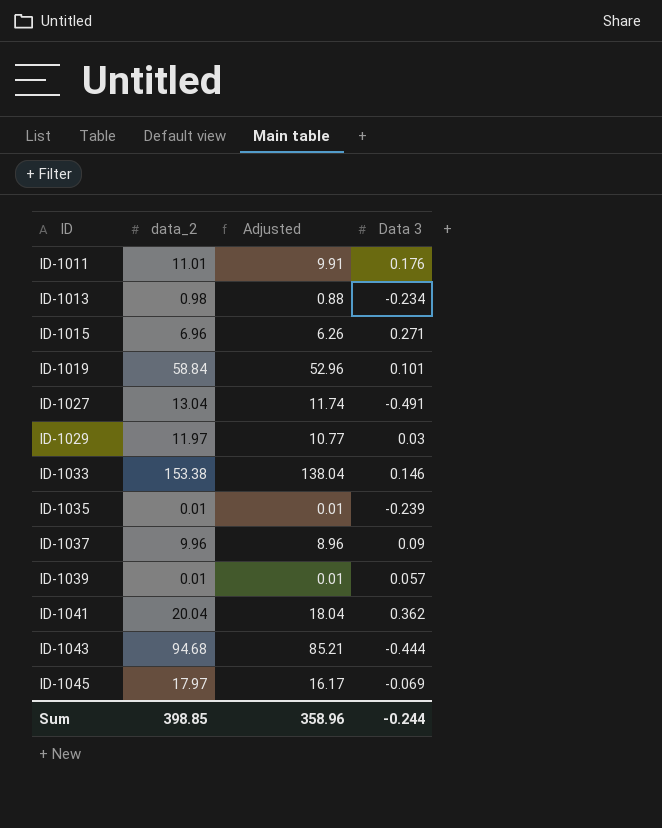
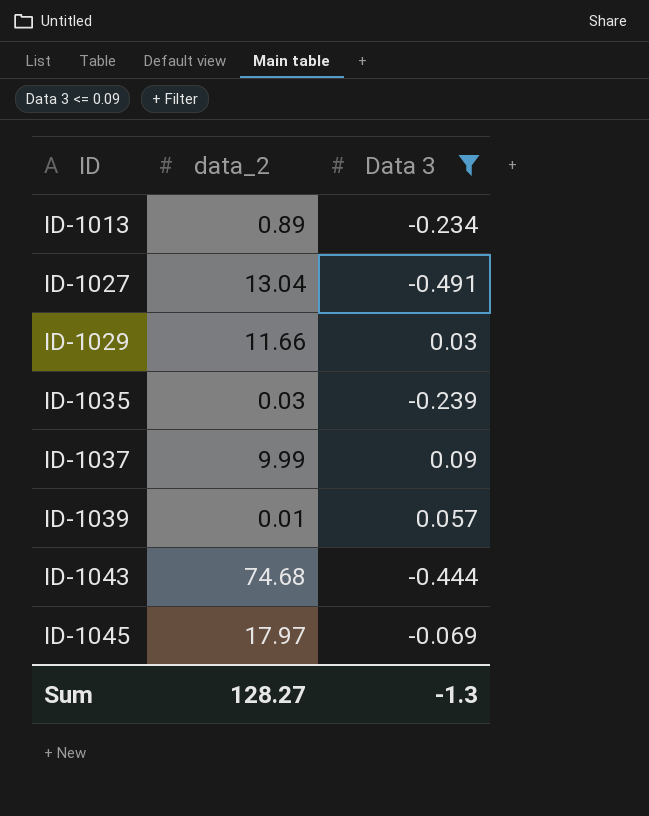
filter: none -> Data 3 <= 0.09
column Adjusted | formula: [data_2] * 0.9 -> none
ID-1013 | data_2: 0.98 -> 0.89
ID-1029 | data_2: 11.97 -> 11.66
ID-1035 | data_2: 0.01 -> 0.03
ID-1037 | data_2: 9.96 -> 9.99
ID-1043 | data_2: 94.68 -> 74.68
Sum | data_2: 398.85 -> 128.27
Sum | Data 3: -0.244 -> -1.3

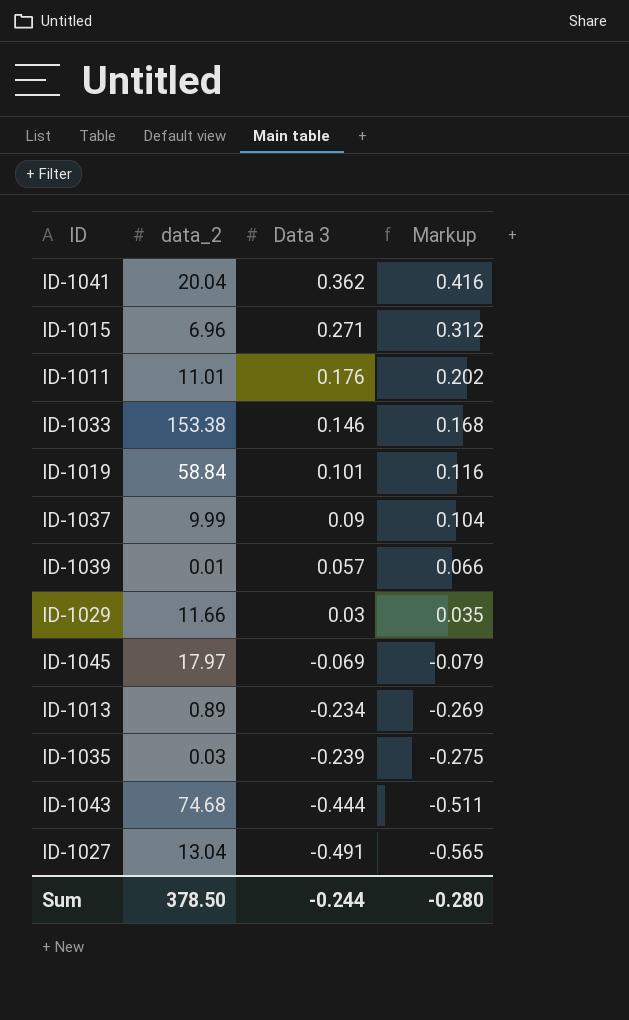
filter: Data 3 <= 0.09 -> none
row order: ID ascending -> Data 3 descending
column Markup | formula: none -> [Data 3] * 1.15
Sum | data_2: 128.27 -> 378.50
Sum | Data 3: -1.3 -> -0.244

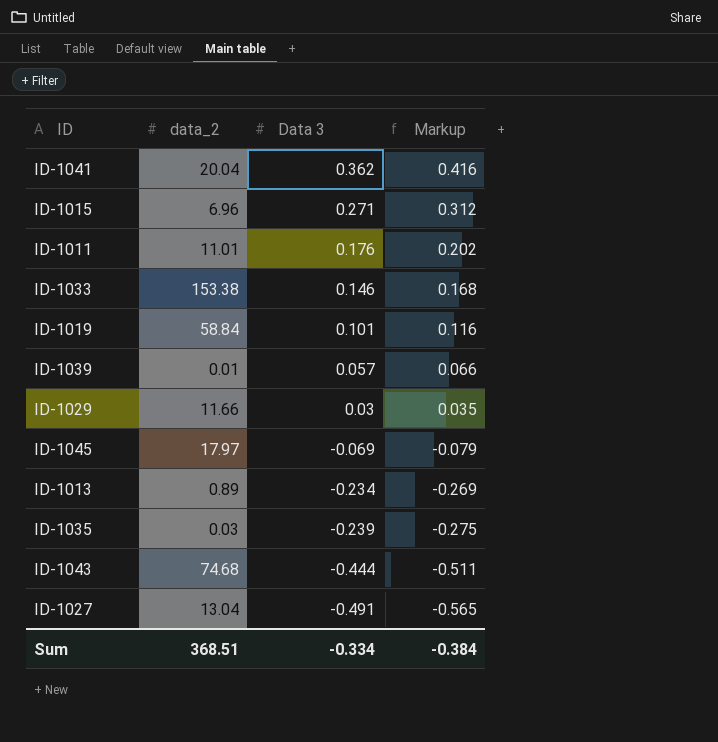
row ID-1037: 9.99 | 0.09 | 0.104 -> none
Sum | data_2: 378.50 -> 368.51
Sum | Data 3: -0.244 -> -0.334
Sum | Markup: -0.280 -> -0.384

